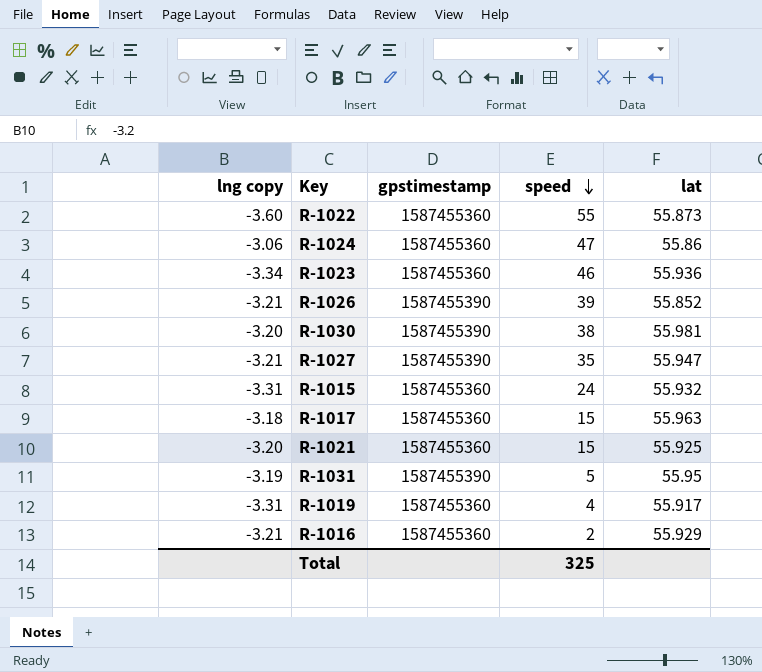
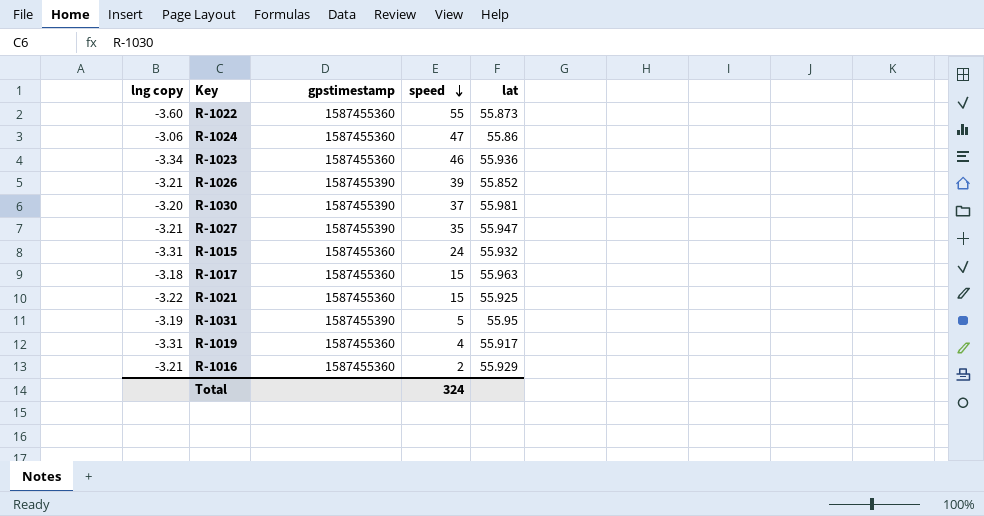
R-1030 | speed: 38 -> 37
R-1021 | lng copy: -3.20 -> -3.22
Total | speed: 325 -> 324

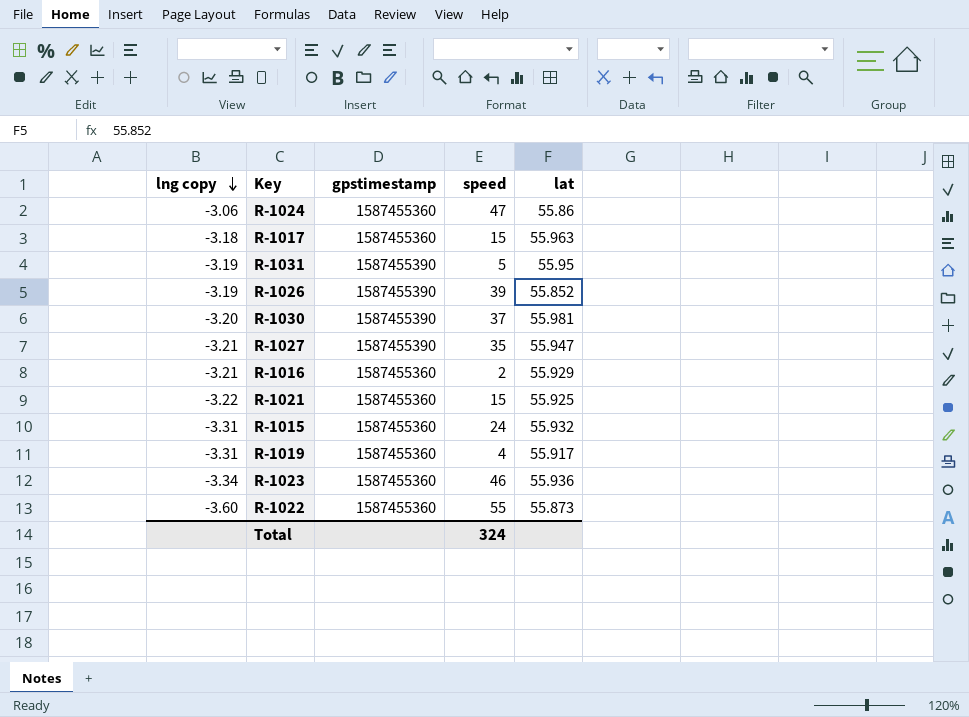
row order: speed descending -> lng copy descending
R-1026 | lng copy: -3.21 -> -3.19

